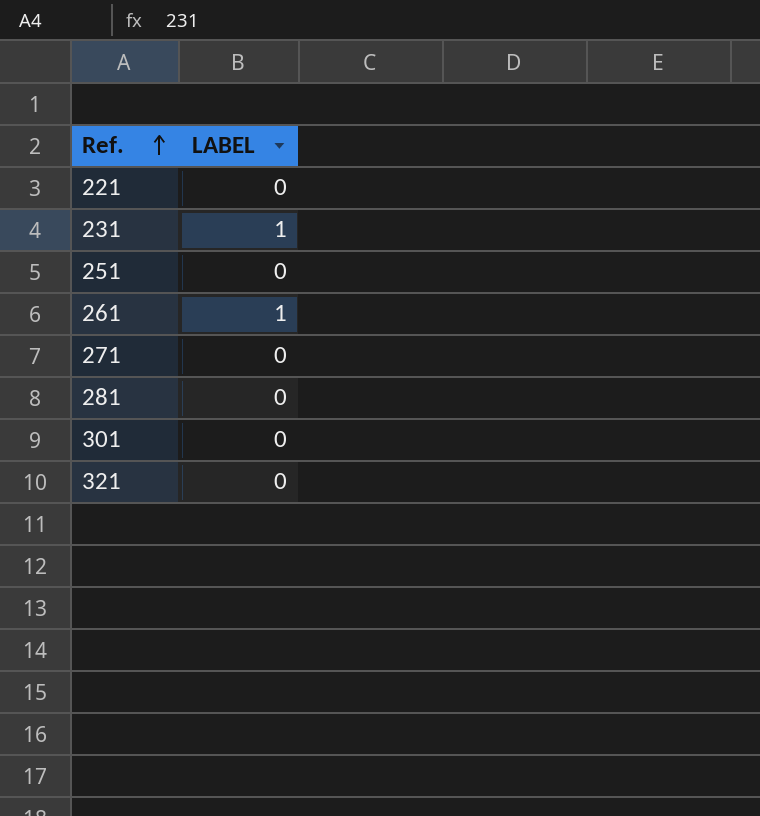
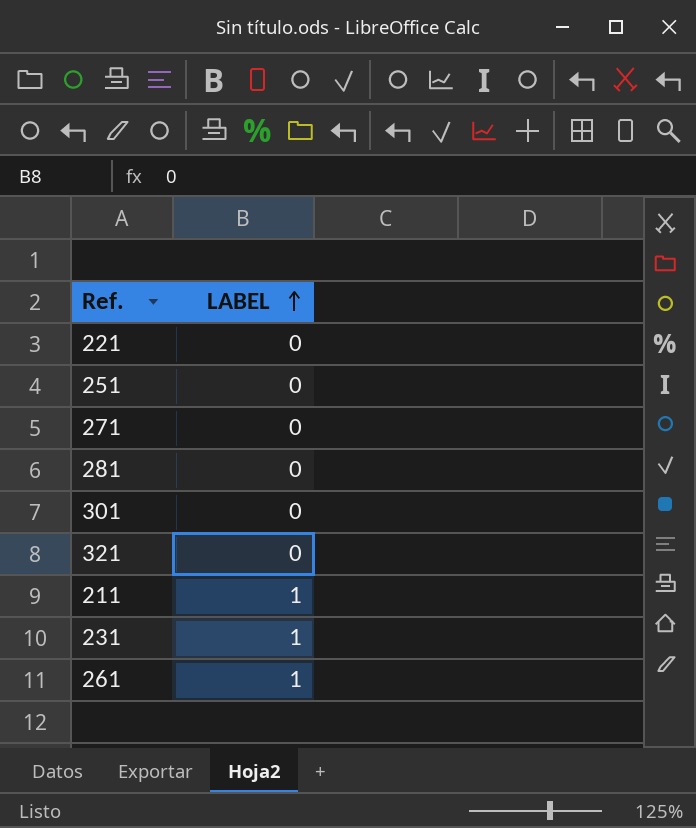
row order: Ref. ascending -> LABEL ascending
row 211: none -> 1

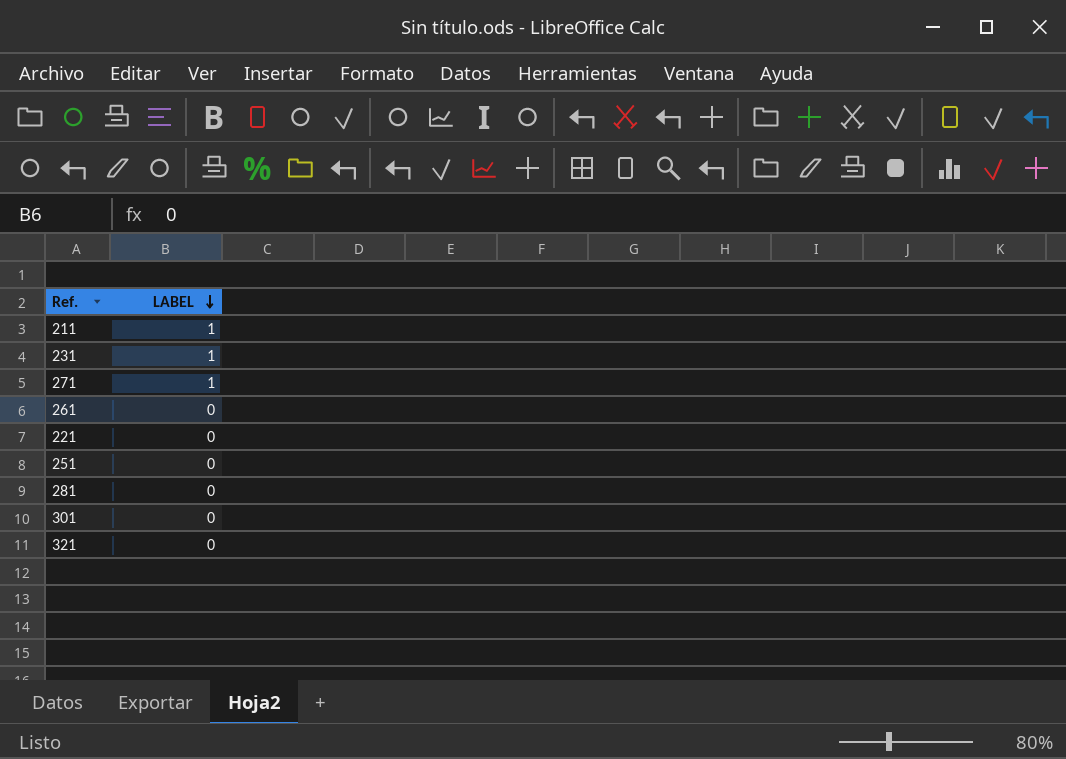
row order: LABEL ascending -> LABEL descending
271 | LABEL: 0 -> 1
261 | LABEL: 1 -> 0

